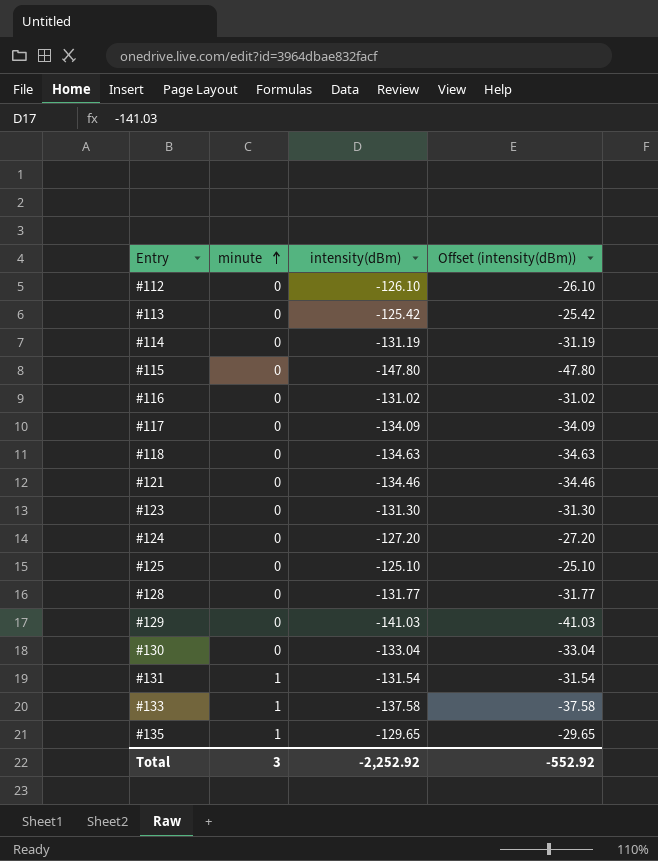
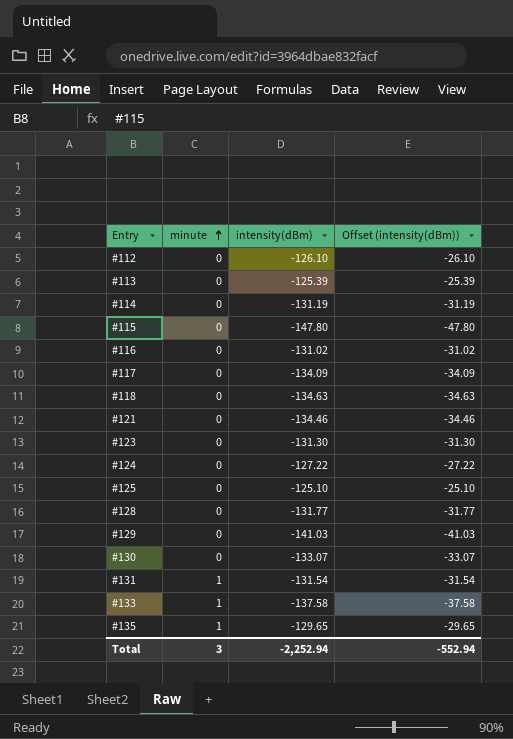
#113 | intensity(dBm): -125.42 -> -125.39
#113 | Offset (intensity(dBm)): -25.42 -> -25.39
#124 | intensity(dBm): -127.20 -> -127.22
#124 | Offset (intensity(dBm)): -27.20 -> -27.22
#130 | intensity(dBm): -133.04 -> -133.07
#130 | Offset (intensity(dBm)): -33.04 -> -33.07
Total | intensity(dBm): -2,252.92 -> -2,252.94
Total | Offset (intensity(dBm)): -552.92 -> -552.94

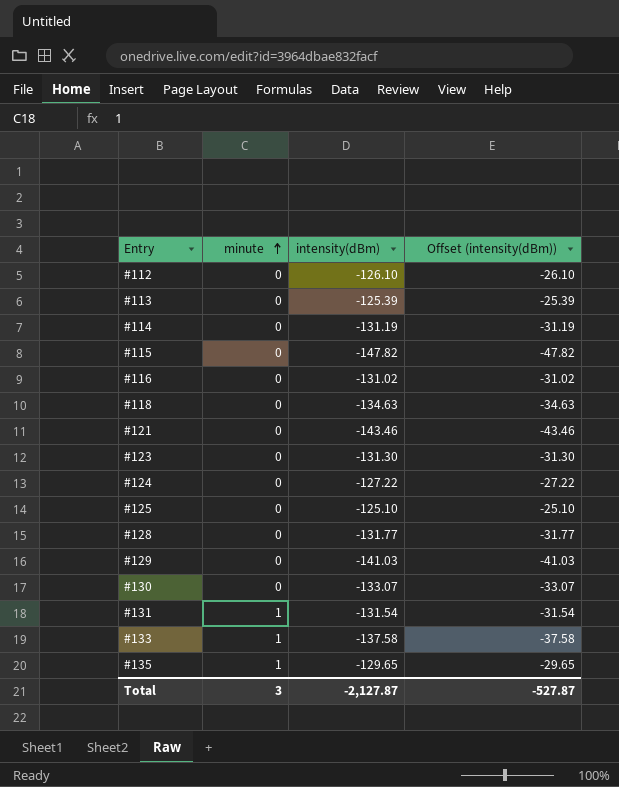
row #117: 0 | -134.09 | -34.09 -> none
#115 | intensity(dBm): -147.80 -> -147.82
#115 | Offset (intensity(dBm)): -47.80 -> -47.82
#121 | intensity(dBm): -134.46 -> -143.46
#121 | Offset (intensity(dBm)): -34.46 -> -43.46
Total | intensity(dBm): -2,252.94 -> -2,127.87
Total | Offset (intensity(dBm)): -552.94 -> -527.87

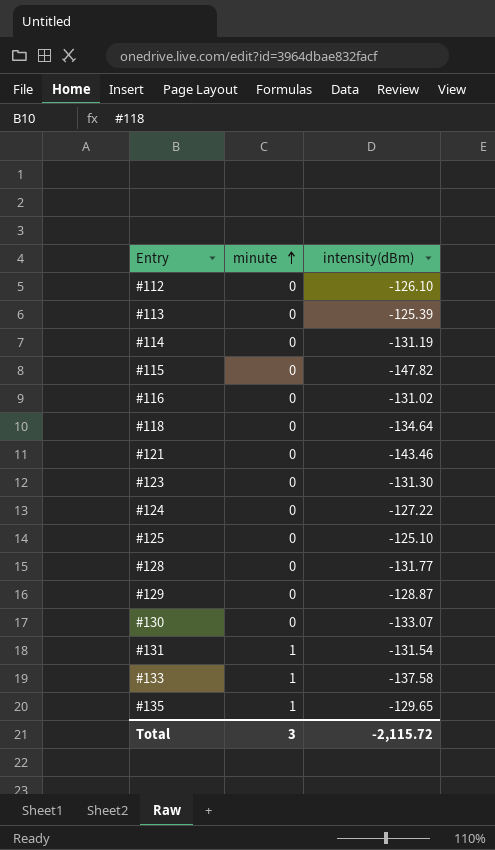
column Offset (intensity(dBm)) | formula: [intensity(dBm)] + 100 -> none
#118 | intensity(dBm): -134.63 -> -134.64
#129 | intensity(dBm): -141.03 -> -128.87
Total | intensity(dBm): -2,127.87 -> -2,115.72

